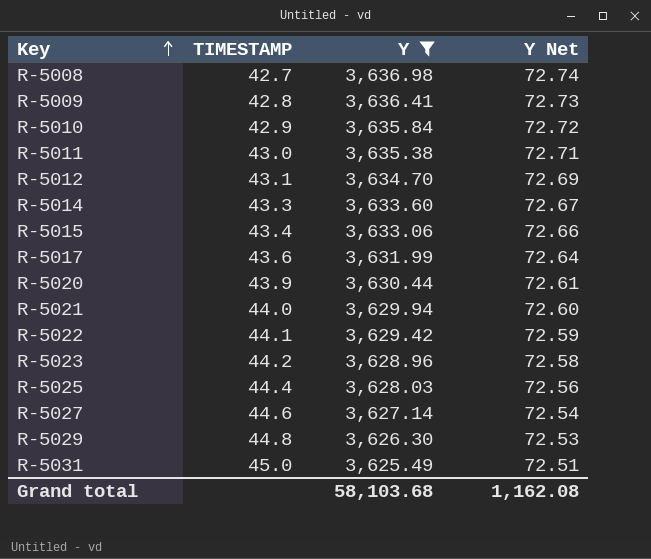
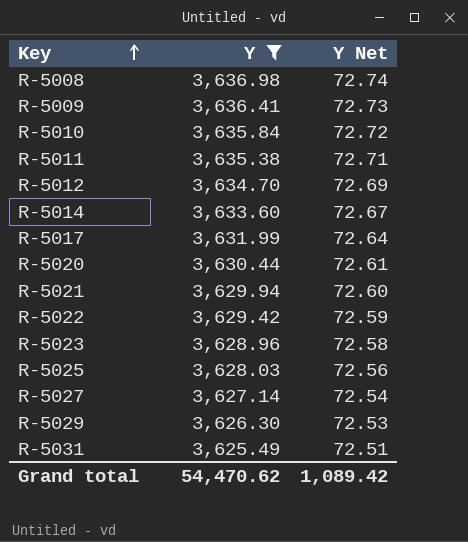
column TIMESTAMP | position: 2 -> none
row R-5015: 43.4 | 3,633.06 | 72.66 -> none
Grand total | Y: 58,103.68 -> 54,470.62
Grand total | Y Net: 1,162.08 -> 1,089.42

